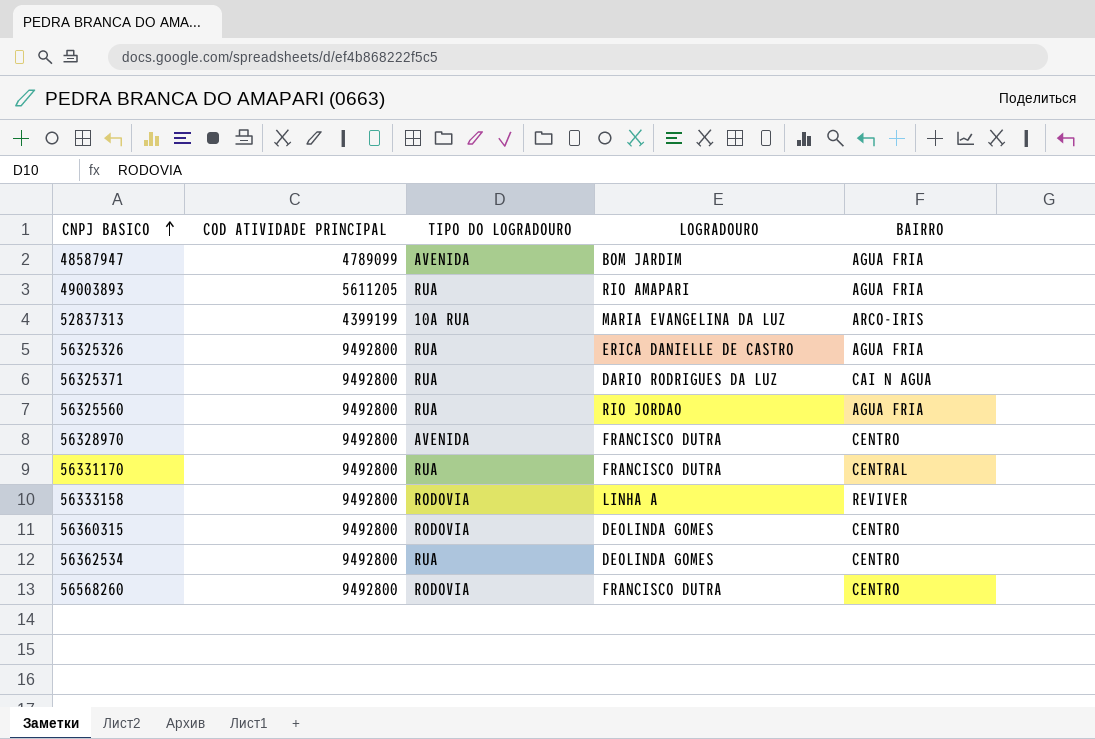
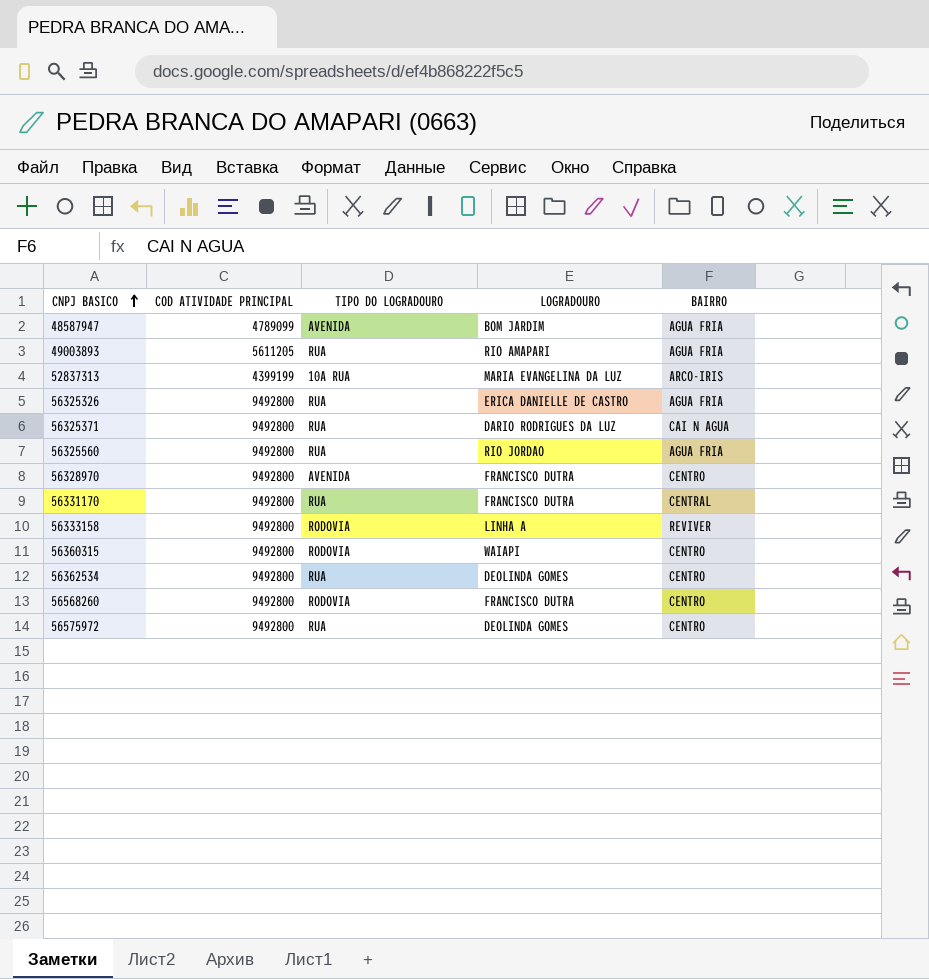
56360315 | LOGRADOURO: DEOLINDA GOMES -> WAIAPI
row 56575972: none -> 9492800 | RUA | DEOLINDA GOMES | CENTRO

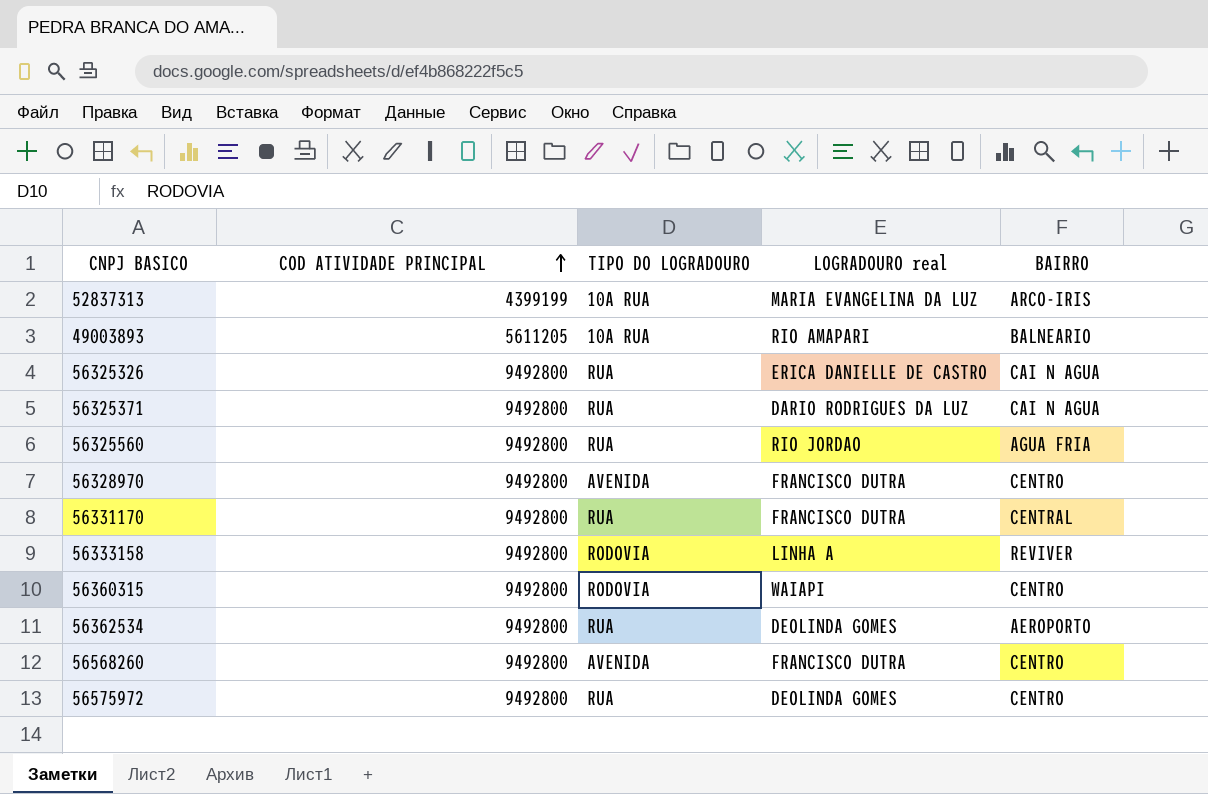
row order: CNPJ BASICO ascending -> COD ATIVIDADE PRINCIPAL ascending
column name: LOGRADOURO -> LOGRADOURO real
row 48587947: 4789099 | AVENIDA | BOM JARDIM | AGUA FRIA -> none
49003893 | TIPO DO LOGRADOURO: RUA -> 10A RUA
49003893 | BAIRRO: AGUA FRIA -> BALNEARIO
56325326 | BAIRRO: AGUA FRIA -> CAI N AGUA
56362534 | BAIRRO: CENTRO -> AEROPORTO
56568260 | TIPO DO LOGRADOURO: RODOVIA -> AVENIDA

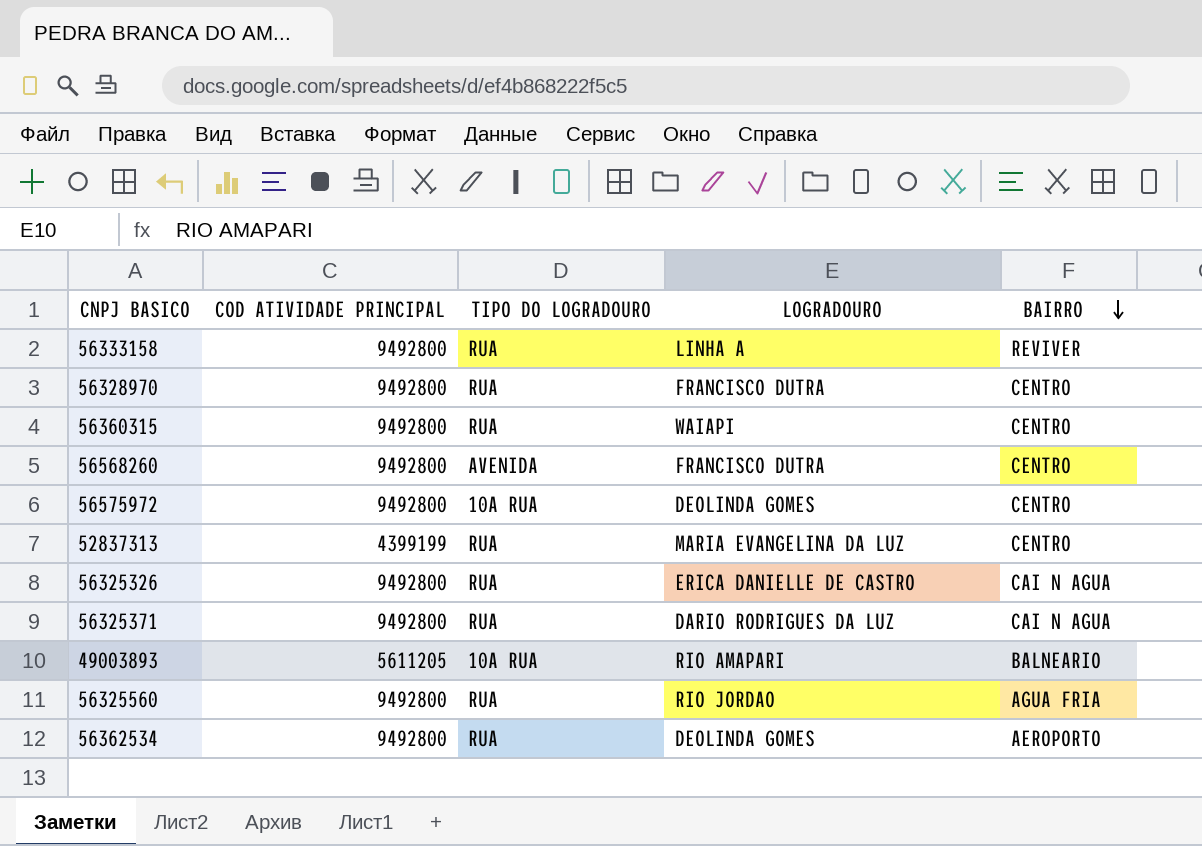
row order: COD ATIVIDADE PRINCIPAL ascending -> BAIRRO descending
column name: LOGRADOURO real -> LOGRADOURO
row 56331170: 9492800 | RUA | FRANCISCO DUTRA | CENTRAL -> none
56333158 | TIPO DO LOGRADOURO: RODOVIA -> RUA
56328970 | TIPO DO LOGRADOURO: AVENIDA -> RUA
56360315 | TIPO DO LOGRADOURO: RODOVIA -> RUA
56575972 | TIPO DO LOGRADOURO: RUA -> 10A RUA
52837313 | TIPO DO LOGRADOURO: 10A RUA -> RUA
52837313 | BAIRRO: ARCO-IRIS -> CENTRO

